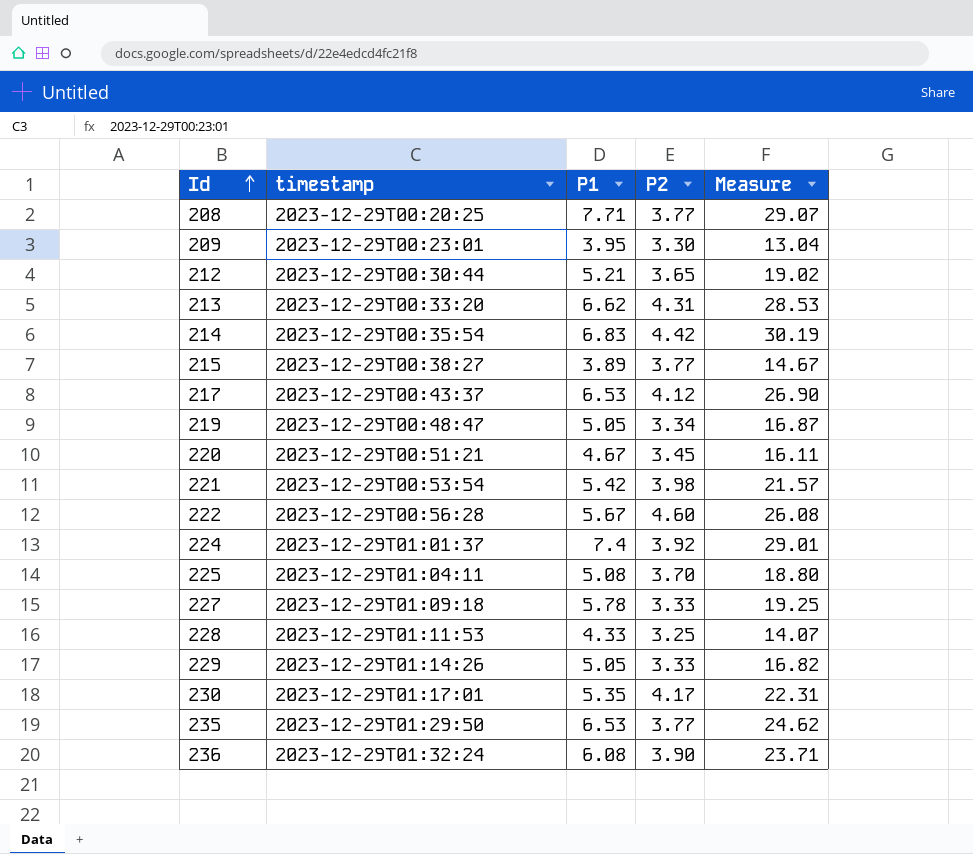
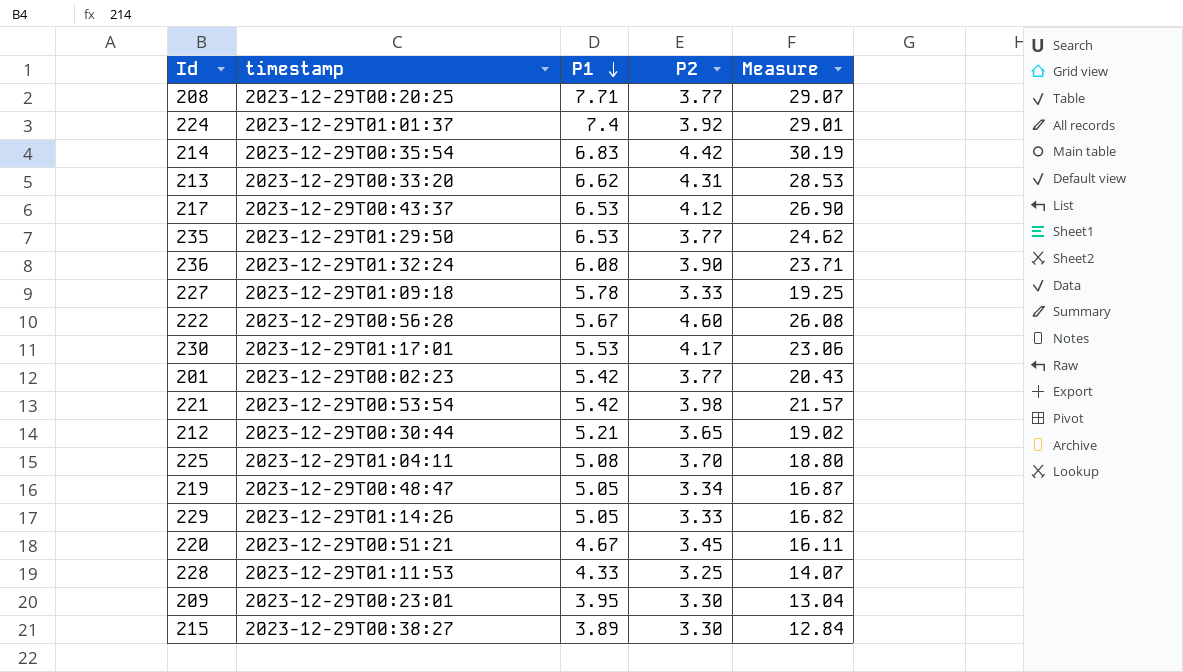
row order: Id ascending -> P1 descending
230 | P1: 5.35 -> 5.53
230 | Measure: 22.31 -> 23.06
row 201: none -> 2023-12-29T00:02:23 | 5.42 | 3.77 | 20.43
215 | P2: 3.77 -> 3.30
215 | Measure: 14.67 -> 12.84

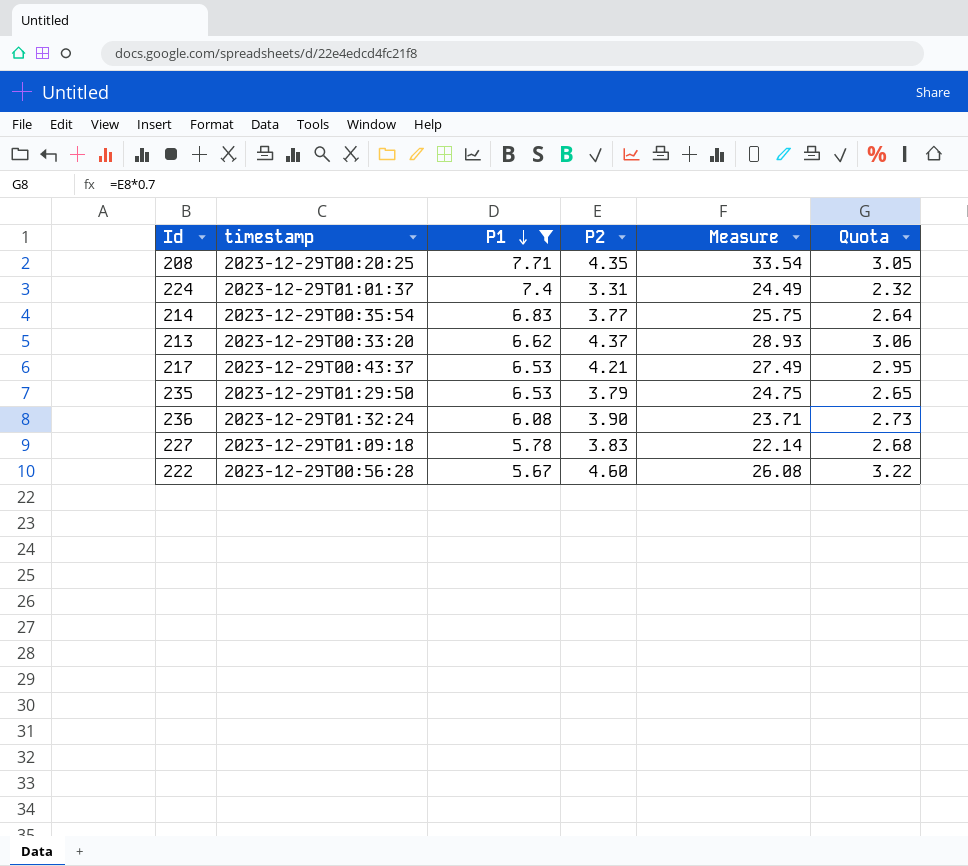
filter: none -> P1 >= 5.67
column Quota | formula: none -> [P2] * 0.7
208 | P2: 3.77 -> 4.35
208 | Measure: 29.07 -> 33.54
224 | P2: 3.92 -> 3.31
224 | Measure: 29.01 -> 24.49
214 | P2: 4.42 -> 3.77
214 | Measure: 30.19 -> 25.75
213 | P2: 4.31 -> 4.37
213 | Measure: 28.53 -> 28.93
217 | P2: 4.12 -> 4.21
217 | Measure: 26.90 -> 27.49
235 | P2: 3.77 -> 3.79
235 | Measure: 24.62 -> 24.75
227 | P2: 3.33 -> 3.83
227 | Measure: 19.25 -> 22.14

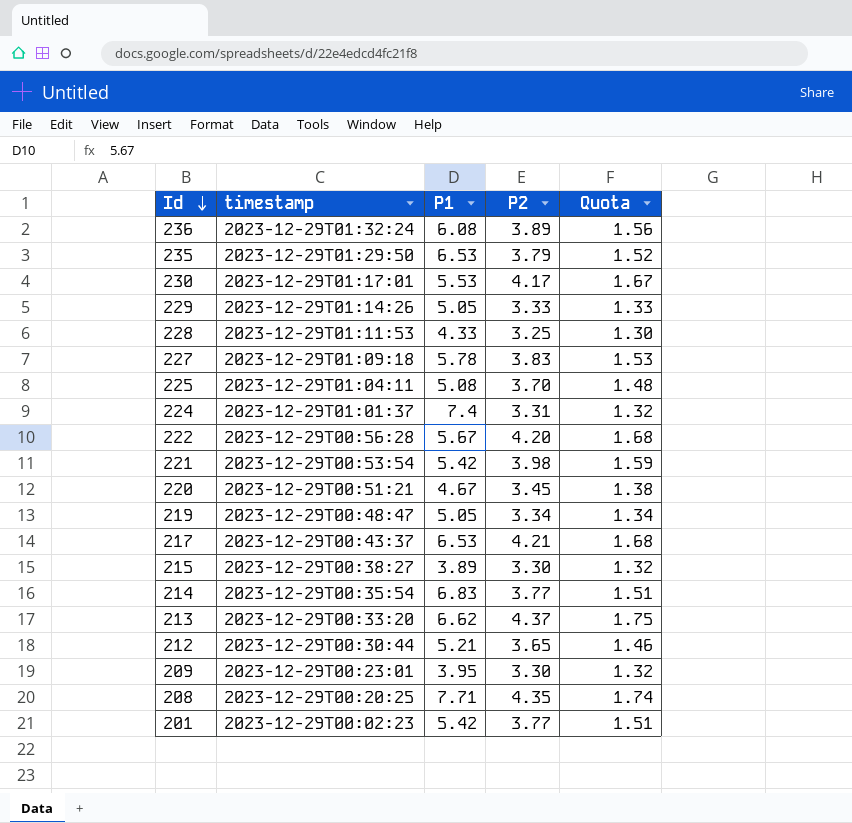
filter: P1 >= 5.67 -> none
row order: P1 descending -> Id descending
column Measure | formula: [P1] * [P2] -> none
column Quota | formula: [P2] * 0.7 -> [P2] * 0.4
236 | P2: 3.90 -> 3.89
222 | P2: 4.60 -> 4.20

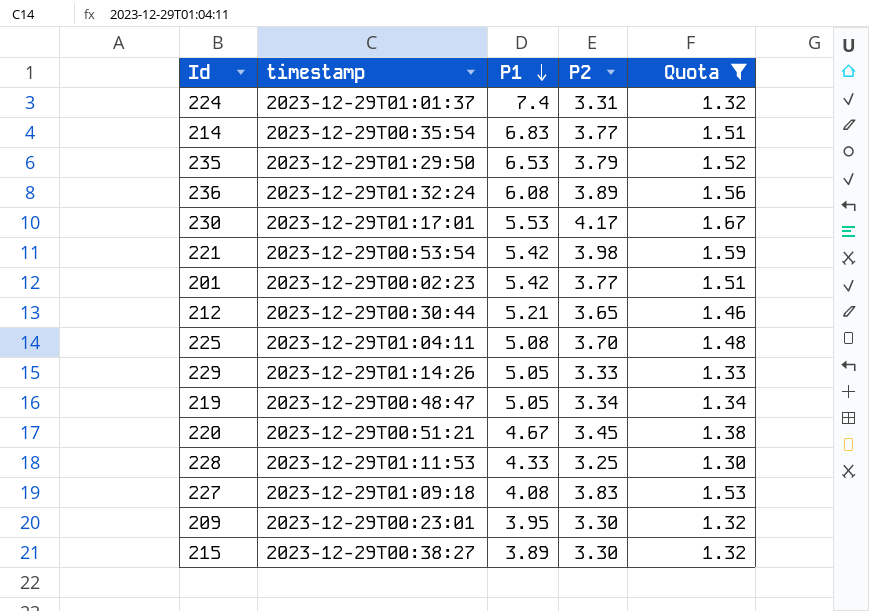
filter: none -> Quota <= 1.67
row order: Id descending -> P1 descending
227 | P1: 5.78 -> 4.08

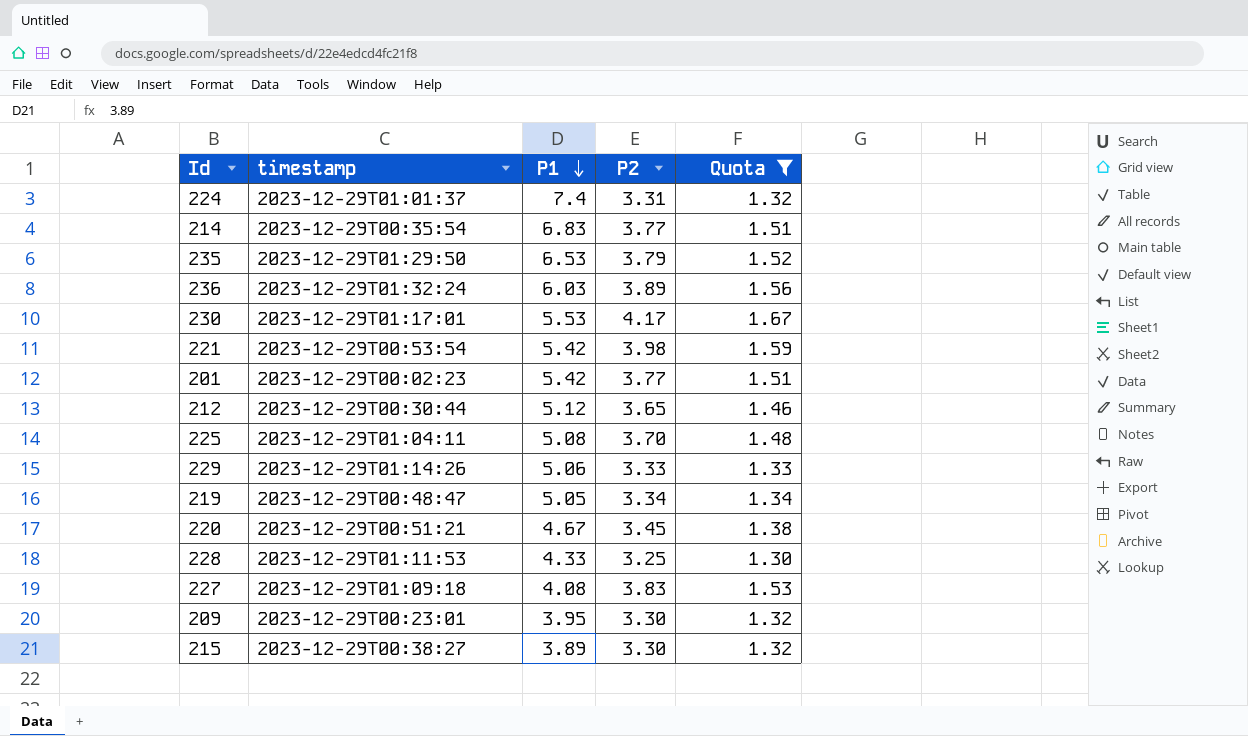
236 | P1: 6.08 -> 6.03
212 | P1: 5.21 -> 5.12
229 | P1: 5.05 -> 5.06

